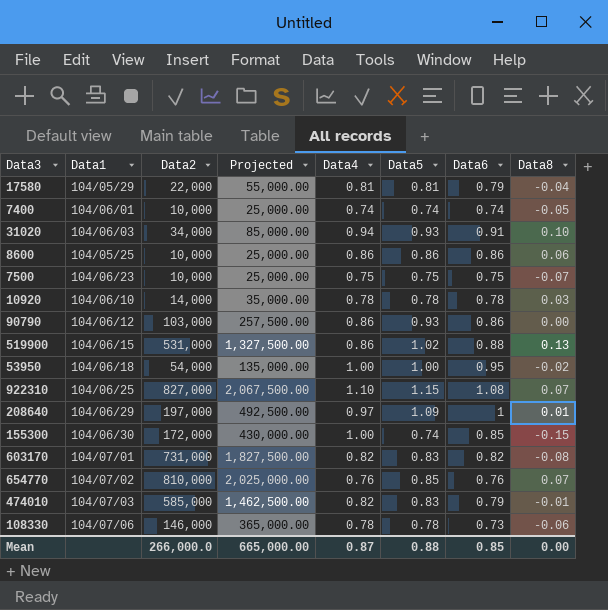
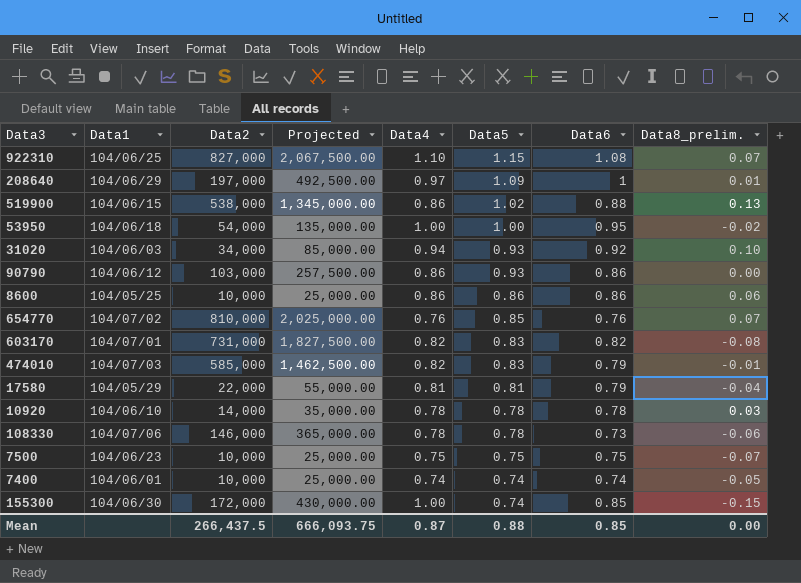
row order: none -> Data5 descending
column name: Data8 -> Data8_prelim.
519900 | Data2: 531,000 -> 538,000
519900 | Projected: 1,327,500.00 -> 1,345,000.00
31020 | Data6: 0.91 -> 0.92
Mean | Data2: 266,000.0 -> 266,437.5
Mean | Projected: 665,000.00 -> 666,093.75

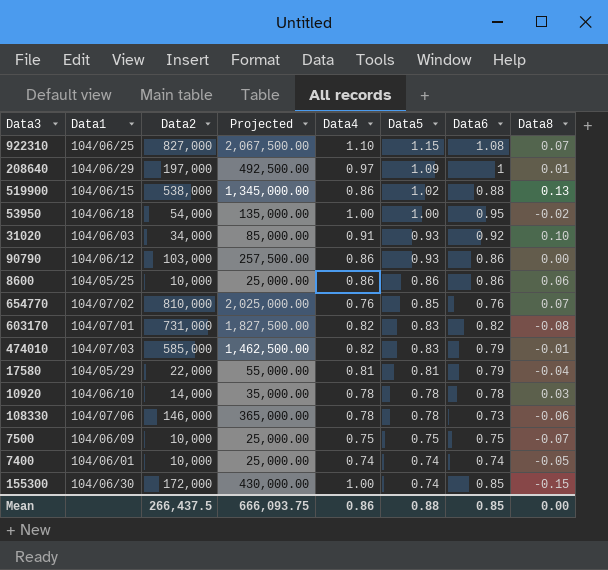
column name: Data8_prelim. -> Data8
31020 | Data4: 0.94 -> 0.91
7500 | Data1: 104/06/23 -> 104/06/09
Mean | Data4: 0.87 -> 0.86

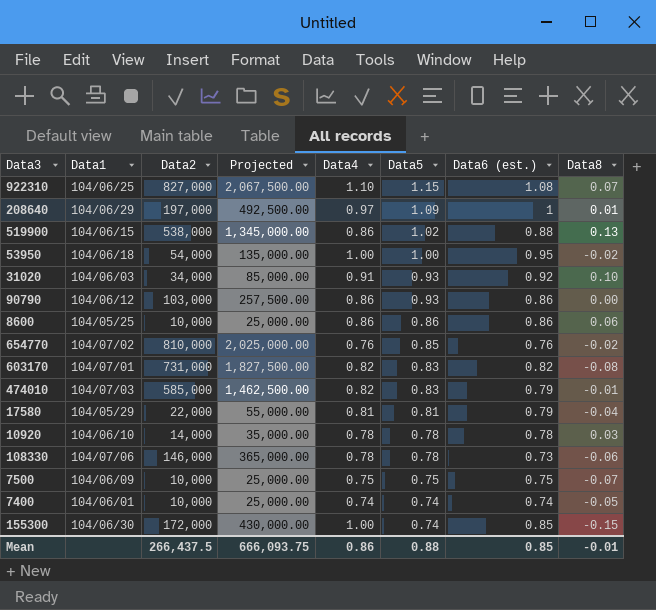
column name: Data6 -> Data6 (est.)
654770 | Data8: 0.07 -> -0.02
Mean | Data8: 0.00 -> -0.01

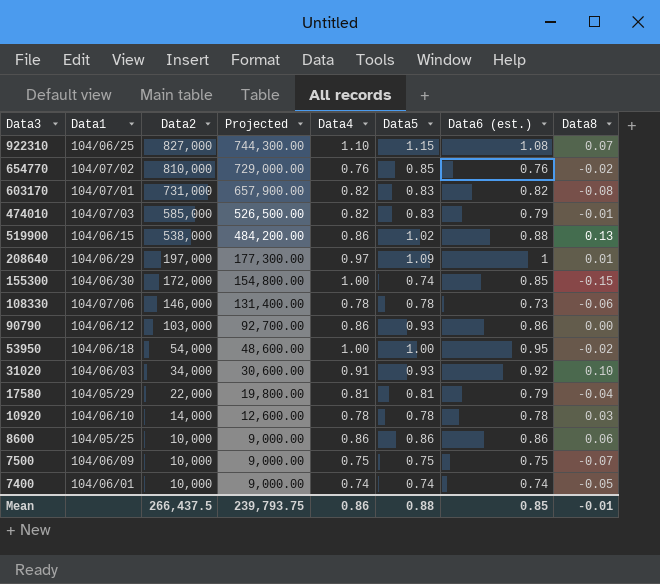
row order: Data5 descending -> Data2 descending
column Projected | formula: [Data2] * 2.5 -> [Data2] * 0.9
Mean | Projected: 666,093.75 -> 239,793.75

